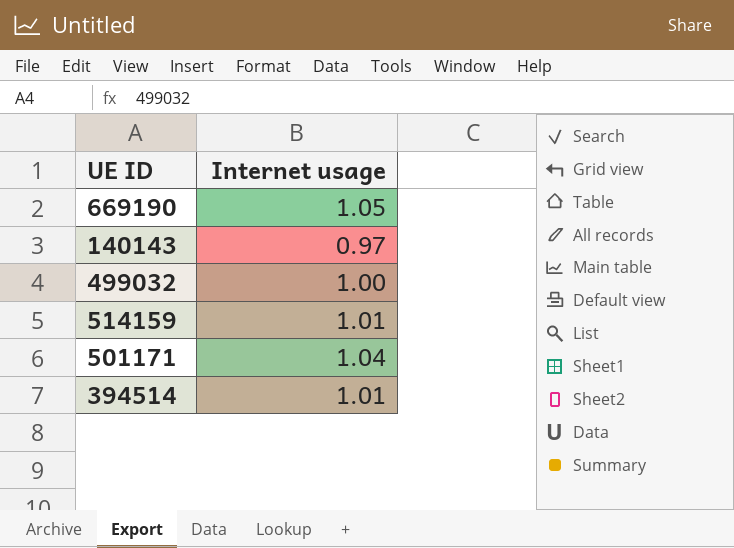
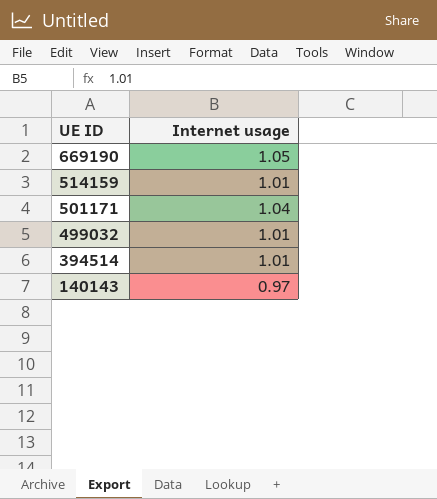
row order: none -> UE ID descending
499032 | Internet usage: 1.00 -> 1.01

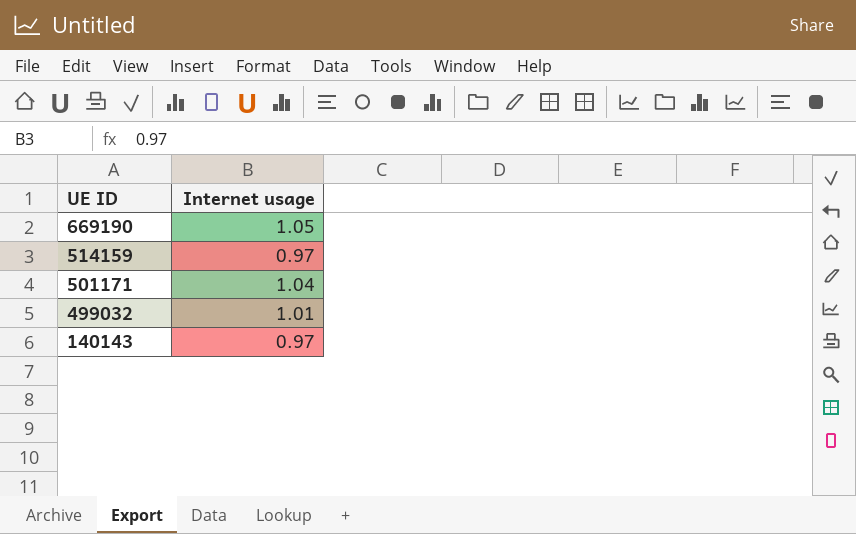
row 394514: 1.01 -> none
514159 | Internet usage: 1.01 -> 0.97

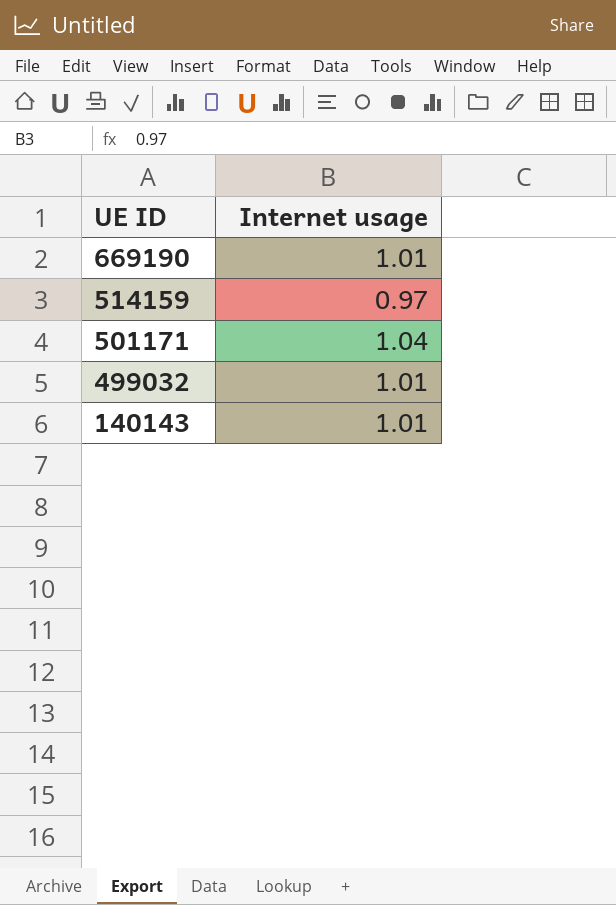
669190 | Internet usage: 1.05 -> 1.01
140143 | Internet usage: 0.97 -> 1.01

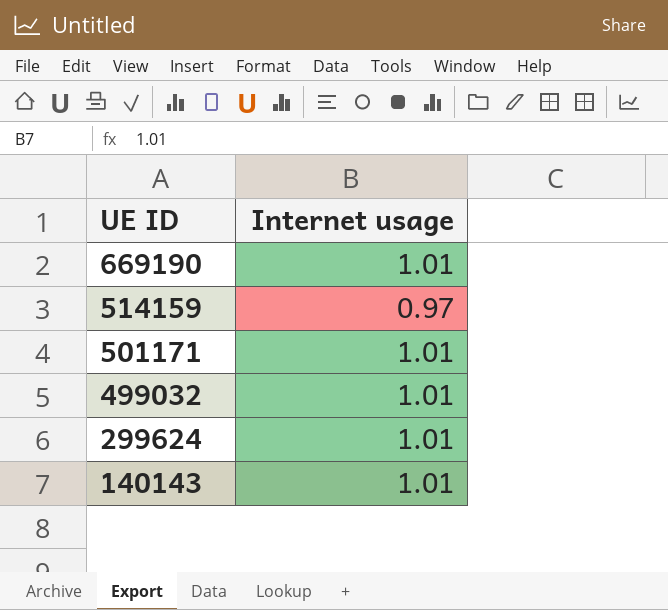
501171 | Internet usage: 1.04 -> 1.01
row 299624: none -> 1.01

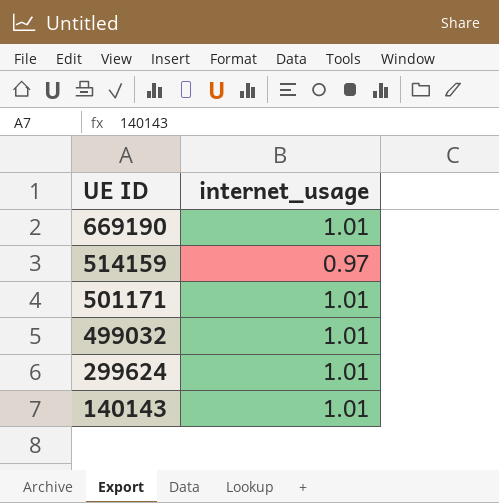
column name: Internet usage -> internet_usage

